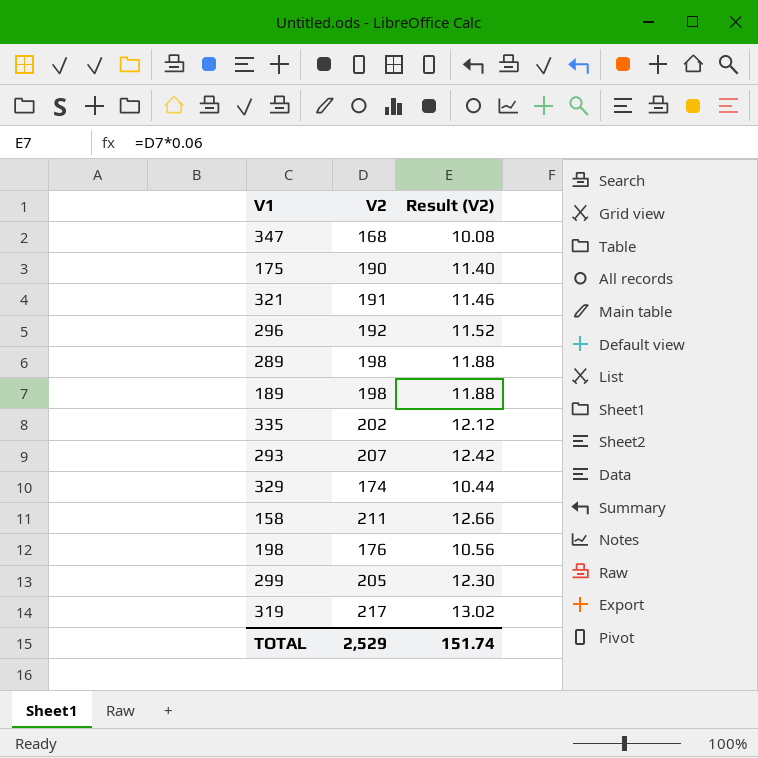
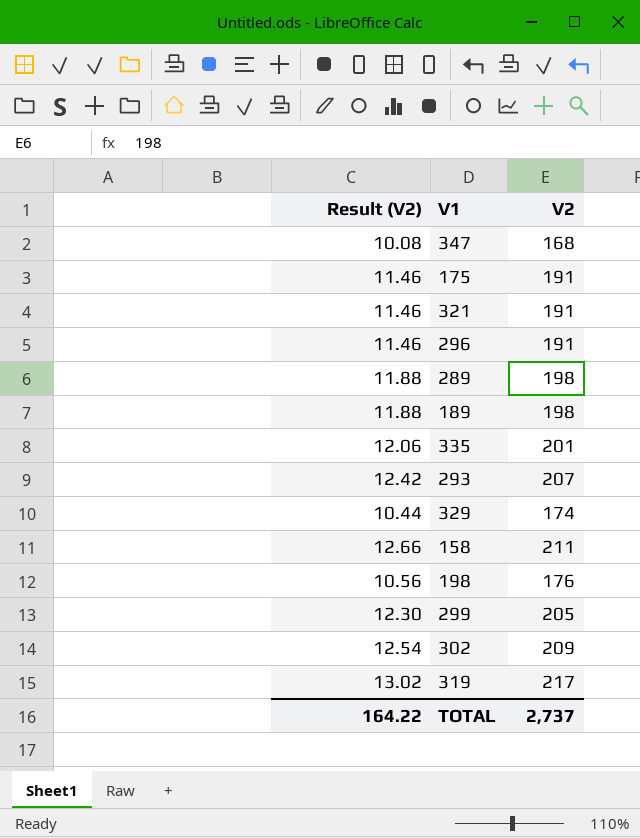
column Result (V2) | position: 3 -> 1
175 | Result (V2): 11.40 -> 11.46
175 | V2: 190 -> 191
296 | Result (V2): 11.52 -> 11.46
296 | V2: 192 -> 191
335 | Result (V2): 12.12 -> 12.06
335 | V2: 202 -> 201
row 302: none -> 12.54 | 209
TOTAL | Result (V2): 151.74 -> 164.22
TOTAL | V2: 2,529 -> 2,737

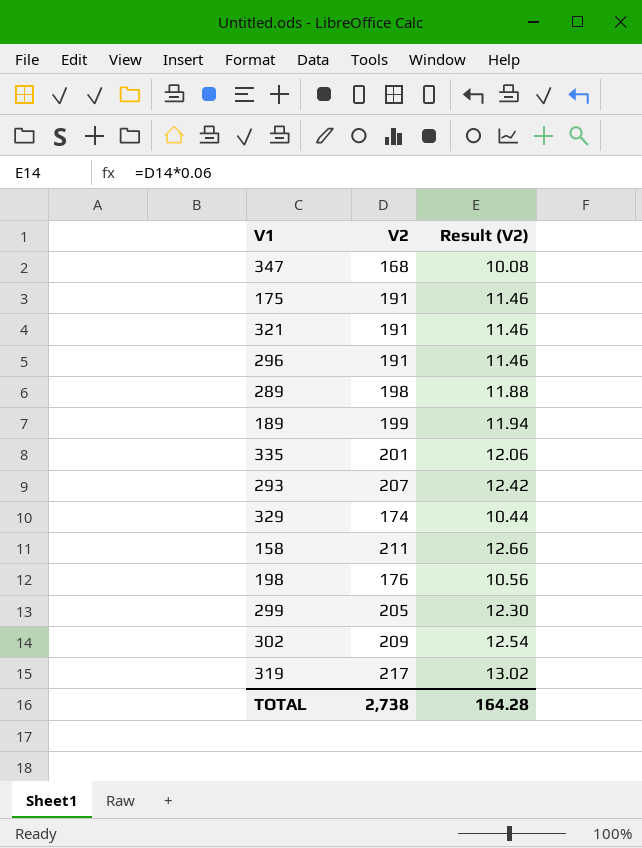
column Result (V2) | position: 1 -> 3
189 | V2: 198 -> 199
189 | Result (V2): 11.88 -> 11.94
TOTAL | V2: 2,737 -> 2,738
TOTAL | Result (V2): 164.22 -> 164.28

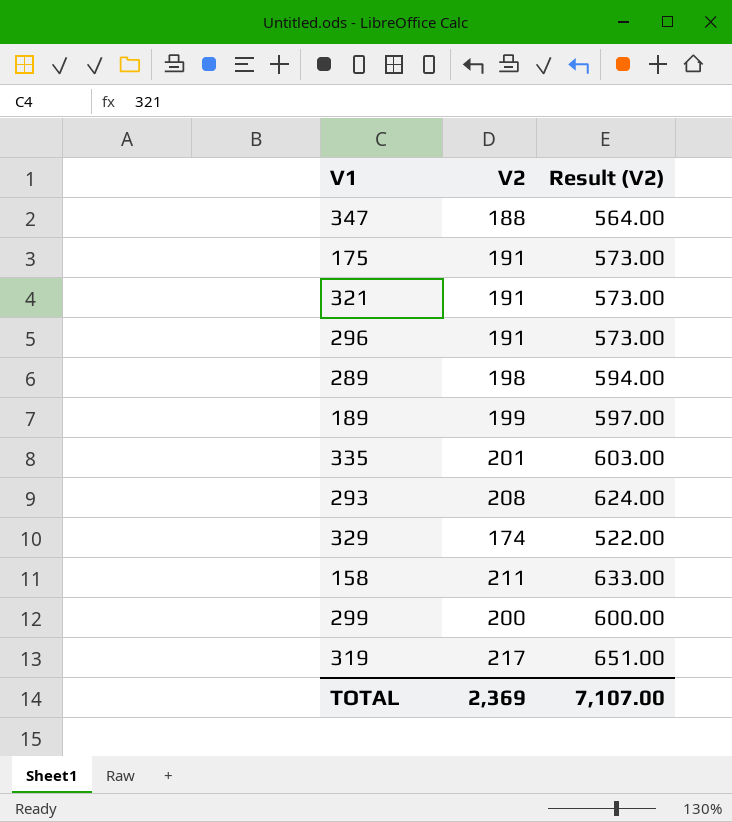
column Result (V2) | formula: [V2] * 0.06 -> [V2] * 3
row 198: 176 | 10.56 -> none
row 302: 209 | 12.54 -> none
347 | V2: 168 -> 188
293 | V2: 207 -> 208
299 | V2: 205 -> 200
TOTAL | V2: 2,738 -> 2,369
TOTAL | Result (V2): 164.28 -> 7,107.00

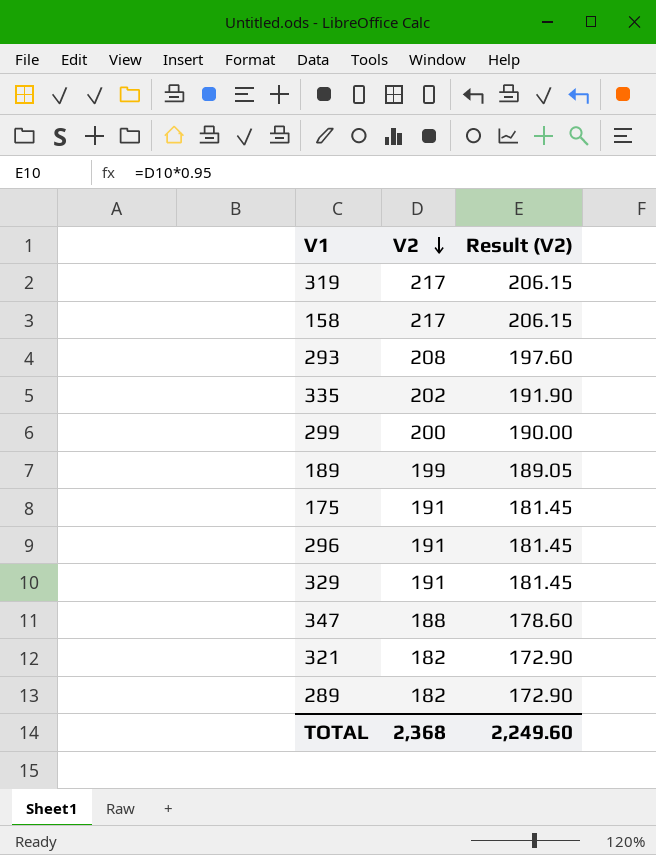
row order: none -> V2 descending
column Result (V2) | formula: [V2] * 3 -> [V2] * 0.95
158 | V2: 211 -> 217
335 | V2: 201 -> 202
329 | V2: 174 -> 191
321 | V2: 191 -> 182
289 | V2: 198 -> 182
TOTAL | V2: 2,369 -> 2,368
TOTAL | Result (V2): 7,107.00 -> 2,249.60

